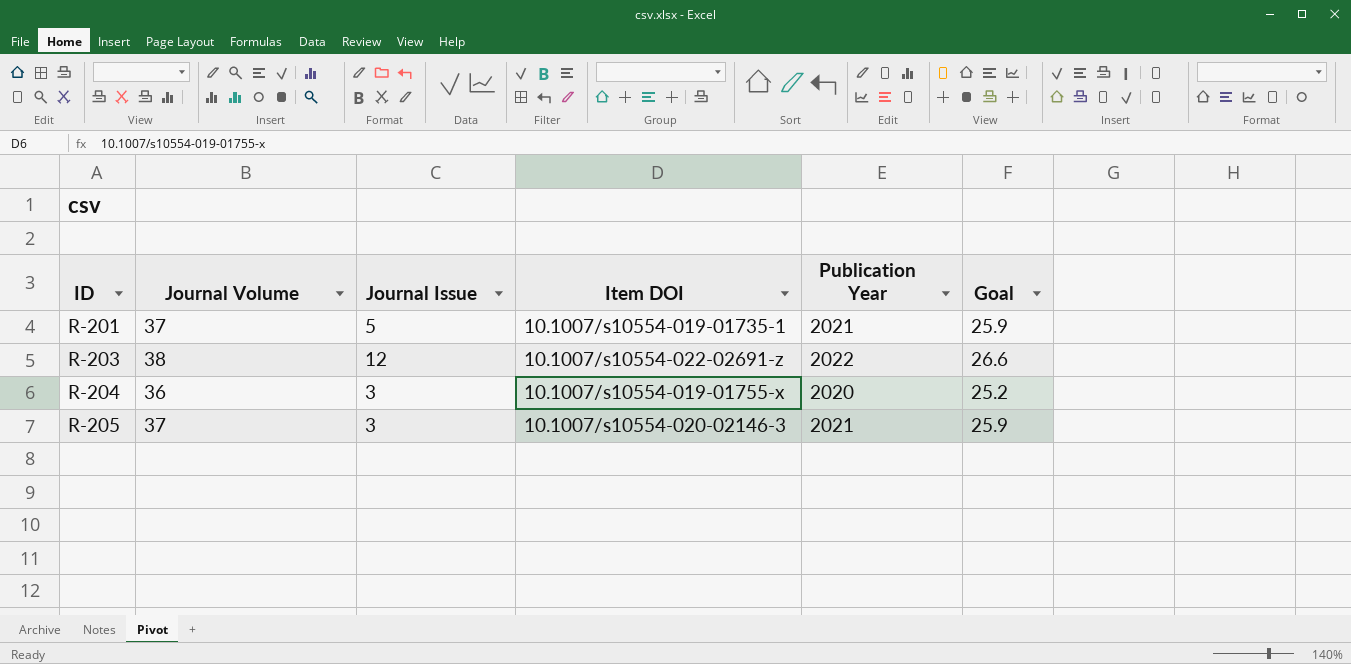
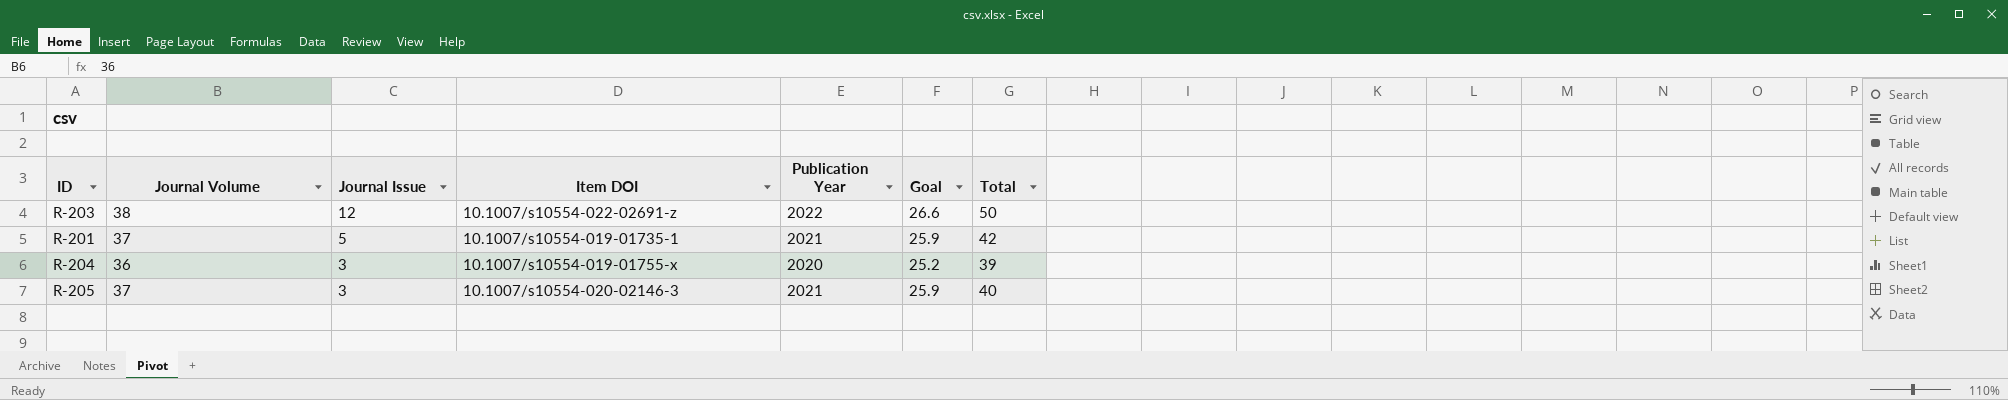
row order: ID ascending -> Journal Issue descending
column Total | formula: none -> [Journal Volume] + [Journal Issue]

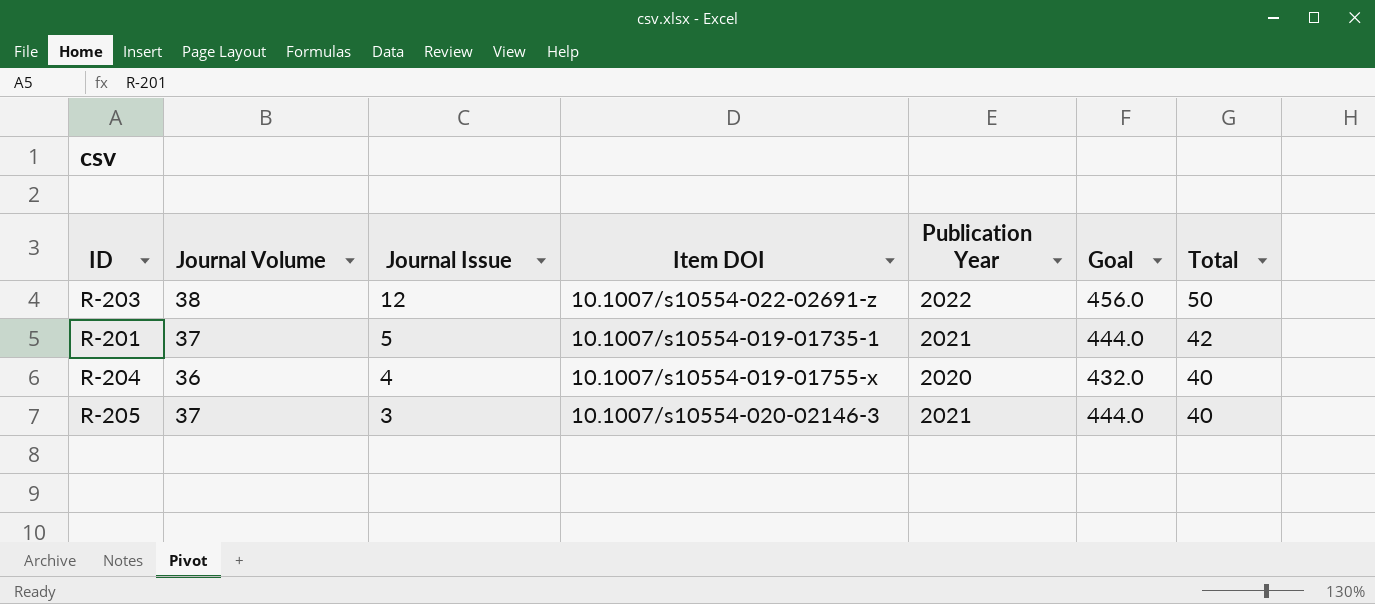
column Goal | formula: [Journal Volume] * 0.7 -> [Journal Volume] * 12
R-204 | Journal Issue: 3 -> 4
R-204 | Total: 39 -> 40

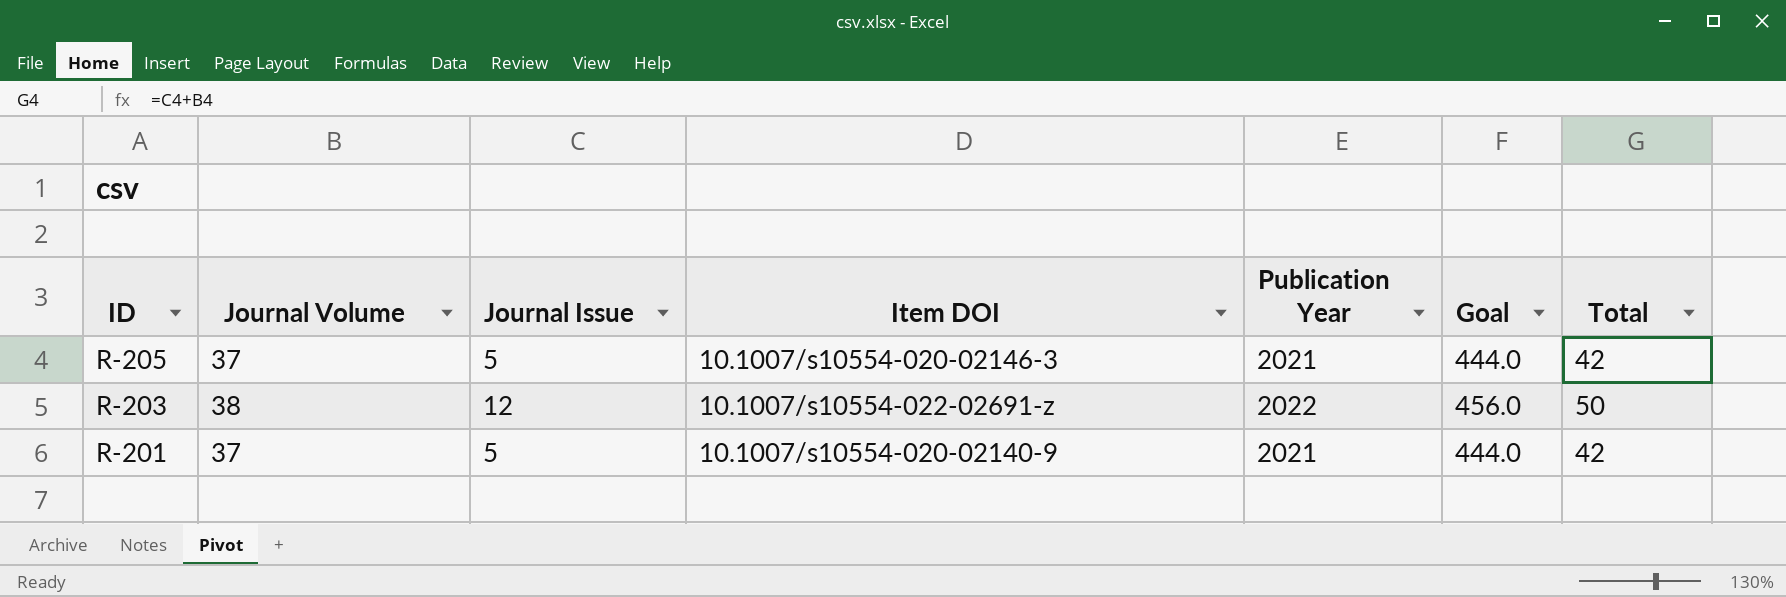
row order: Journal Issue descending -> ID descending
row R-204: 36 | 4 | 10.1007/s10554-019-01755-x | 2020 | 432.0 | 40 -> none
R-205 | Journal Issue: 3 -> 5
R-205 | Total: 40 -> 42
R-201 | Item DOI: 10.1007/s10554-019-01735-1 -> 10.1007/s10554-020-02140-9

